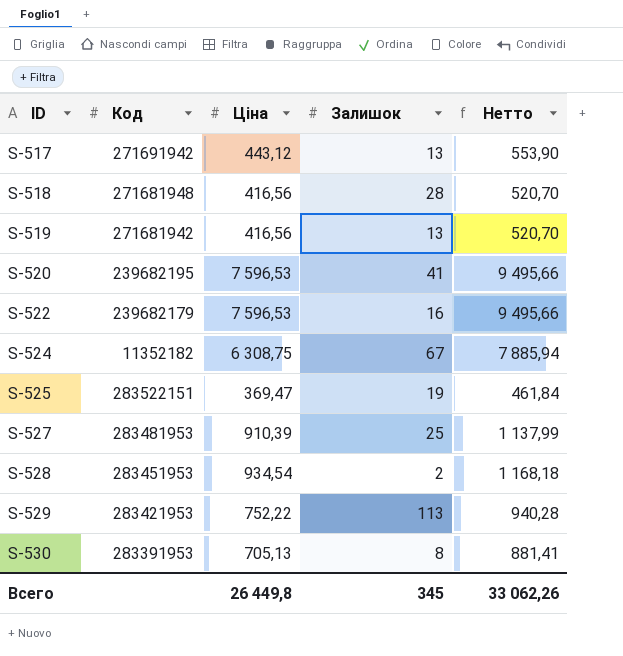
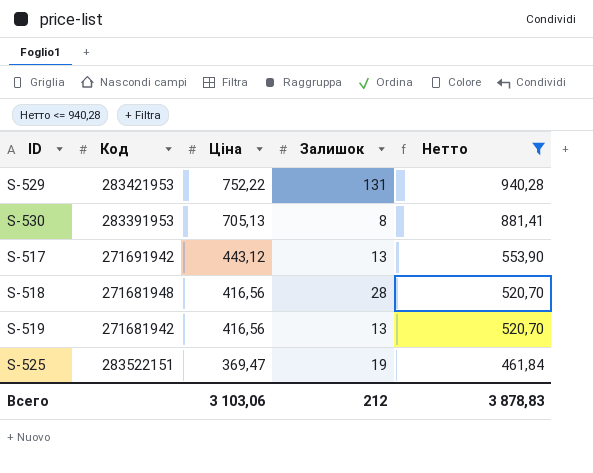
filter: none -> Нетто <= 940,28
row order: ID ascending -> Ціна descending
S-529 | Залишок: 113 -> 131
Всего | Ціна: 26 449,8 -> 3 103,06
Всего | Залишок: 345 -> 212
Всего | Нетто: 33 062,26 -> 3 878,83

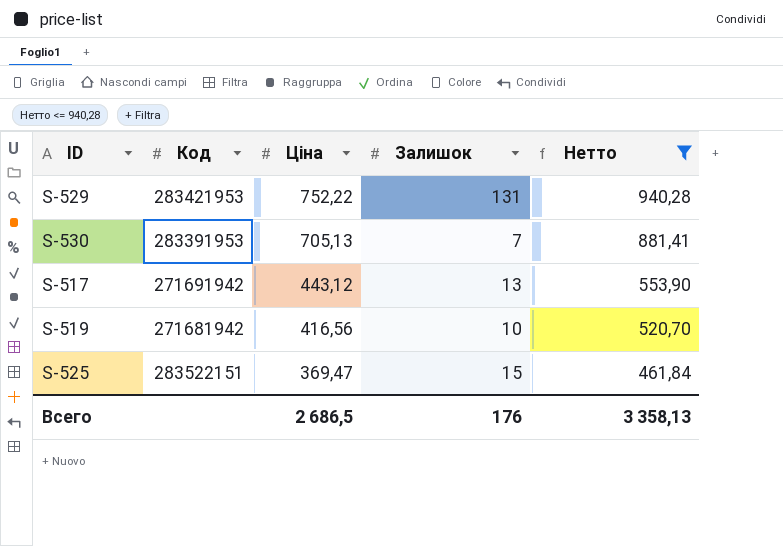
row S-518: 271681948 | 416,56 | 28 | 520,70 -> none
S-530 | Залишок: 8 -> 7
S-519 | Залишок: 13 -> 10
S-525 | Залишок: 19 -> 15
Всего | Ціна: 3 103,06 -> 2 686,5
Всего | Залишок: 212 -> 176
Всего | Нетто: 3 878,83 -> 3 358,13

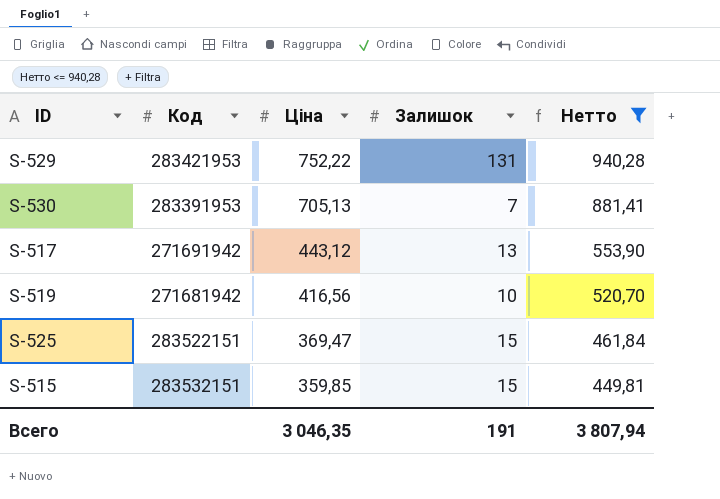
row S-515: none -> 283532151 | 359,85 | 15 | 449,81
Всего | Ціна: 2 686,5 -> 3 046,35
Всего | Залишок: 176 -> 191
Всего | Нетто: 3 358,13 -> 3 807,94

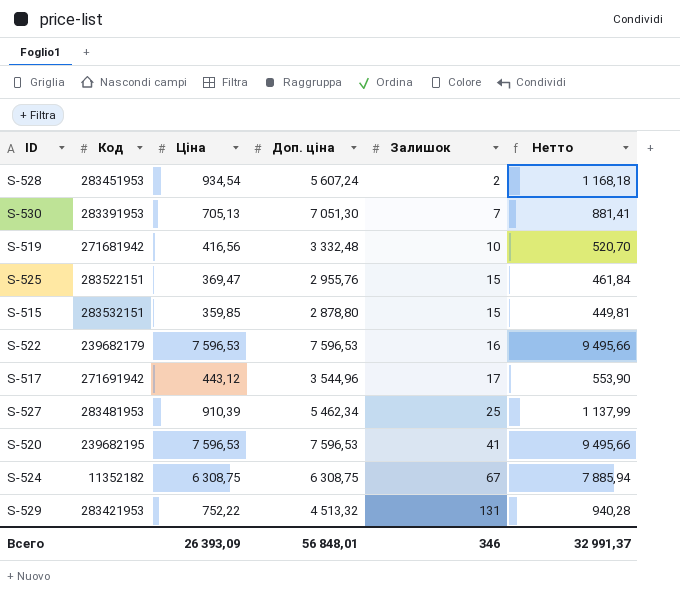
filter: Нетто <= 940,28 -> none
row order: Ціна descending -> Залишок ascending
column Доп. ціна | position: none -> 4
S-517 | Залишок: 13 -> 17
Всего | Ціна: 3 046,35 -> 26 393,09
Всего | Залишок: 191 -> 346
Всего | Нетто: 3 807,94 -> 32 991,37

